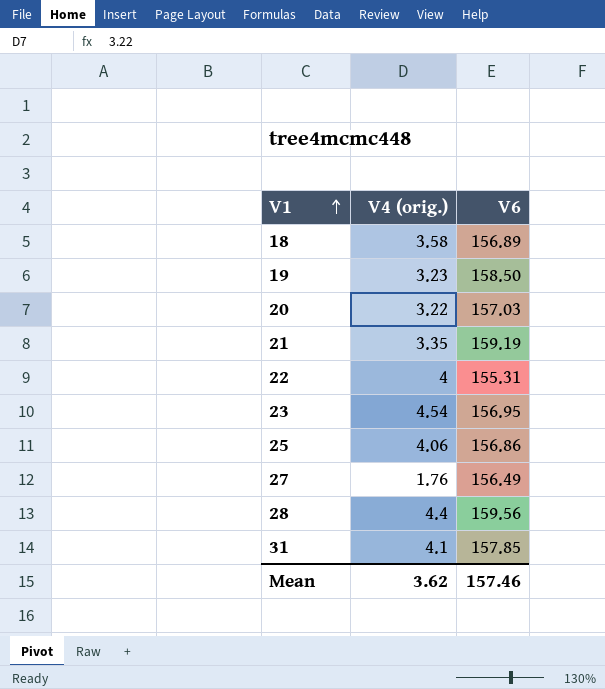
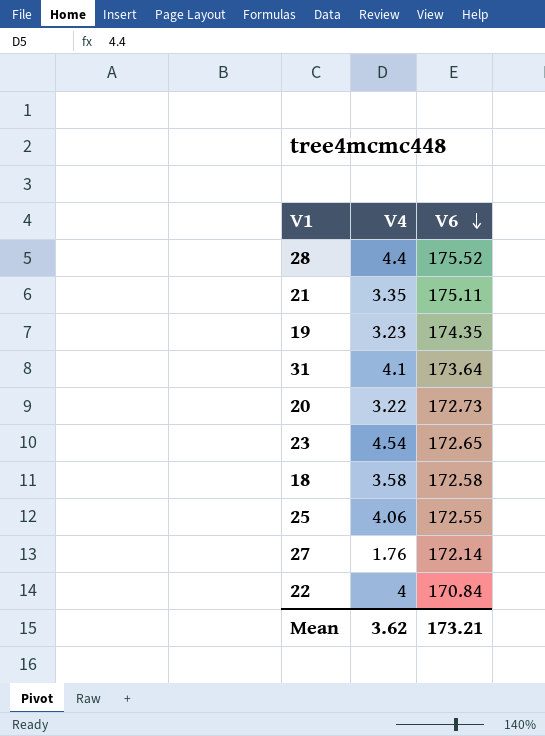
row order: V1 ascending -> V6 descending
column name: V4 (orig.) -> V4
28 | V6: 159.56 -> 175.52
21 | V6: 159.19 -> 175.11
19 | V6: 158.50 -> 174.35
31 | V6: 157.85 -> 173.64
20 | V6: 157.03 -> 172.73
23 | V6: 156.95 -> 172.65
18 | V6: 156.89 -> 172.58
25 | V6: 156.86 -> 172.55
27 | V6: 156.49 -> 172.14
22 | V6: 155.31 -> 170.84
Mean | V6: 157.46 -> 173.21

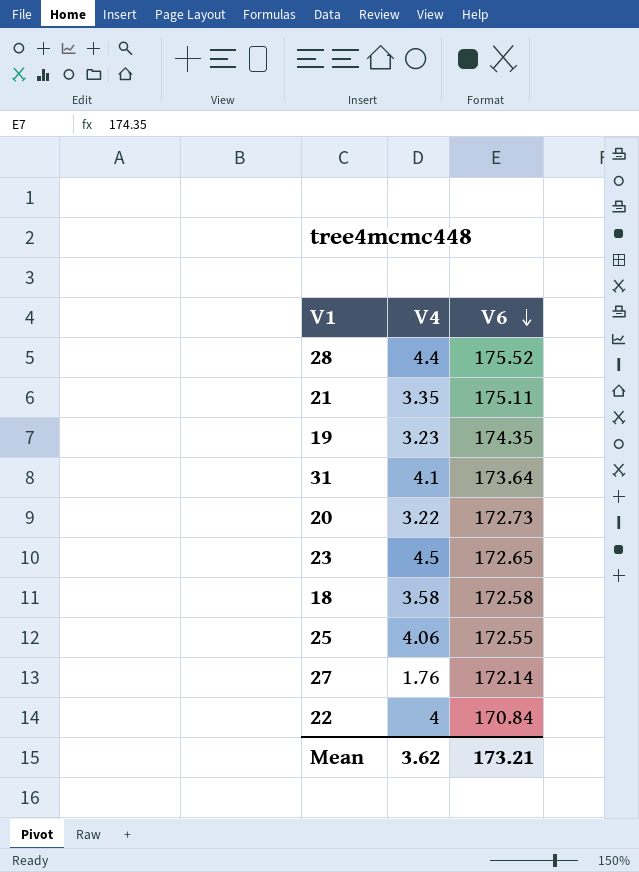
23 | V4: 4.54 -> 4.5

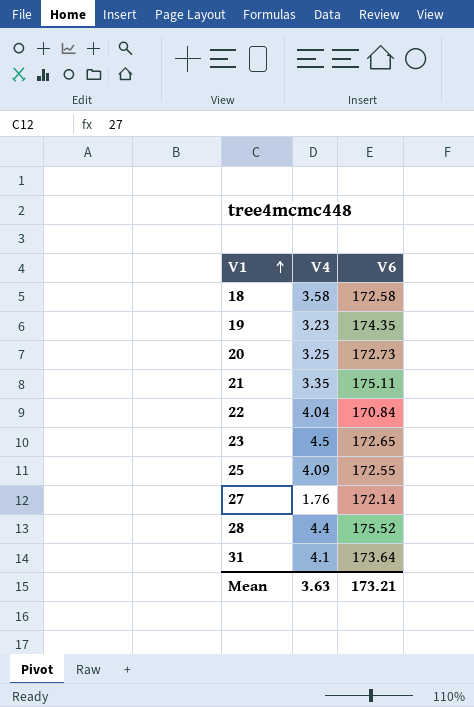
row order: V6 descending -> V1 ascending
20 | V4: 3.22 -> 3.25
22 | V4: 4 -> 4.04
25 | V4: 4.06 -> 4.09
Mean | V4: 3.62 -> 3.63

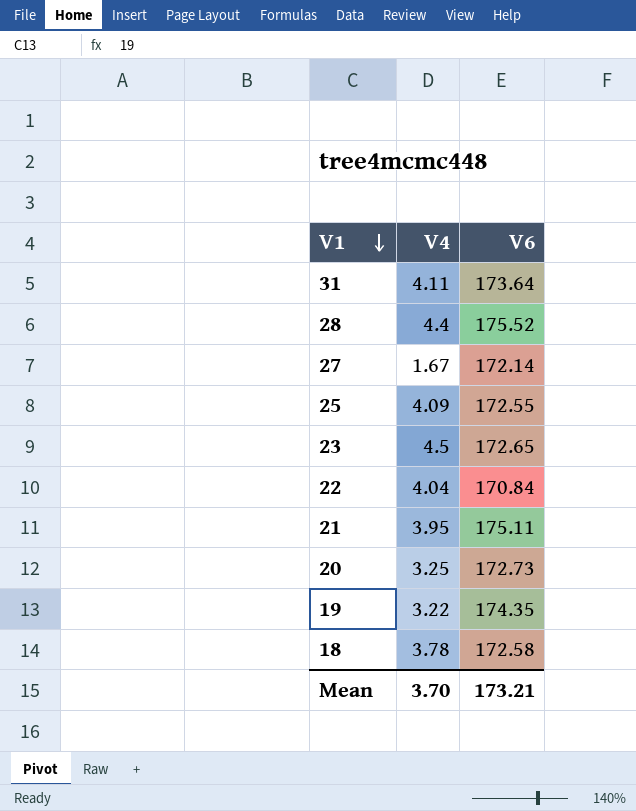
row order: V1 ascending -> V1 descending
31 | V4: 4.1 -> 4.11
27 | V4: 1.76 -> 1.67
21 | V4: 3.35 -> 3.95
19 | V4: 3.23 -> 3.22
18 | V4: 3.58 -> 3.78
Mean | V4: 3.63 -> 3.70

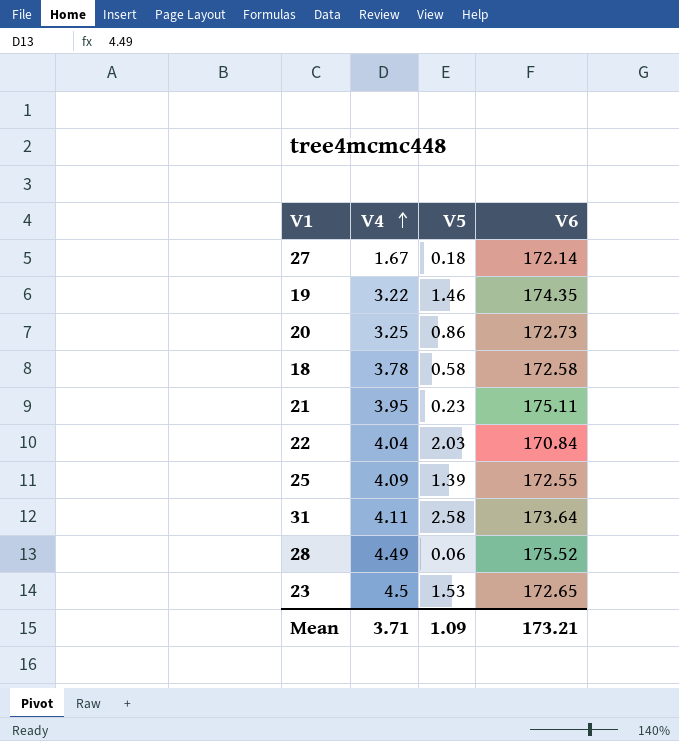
row order: V1 descending -> V4 ascending
column V5 | position: none -> 3
28 | V4: 4.4 -> 4.49
Mean | V4: 3.70 -> 3.71

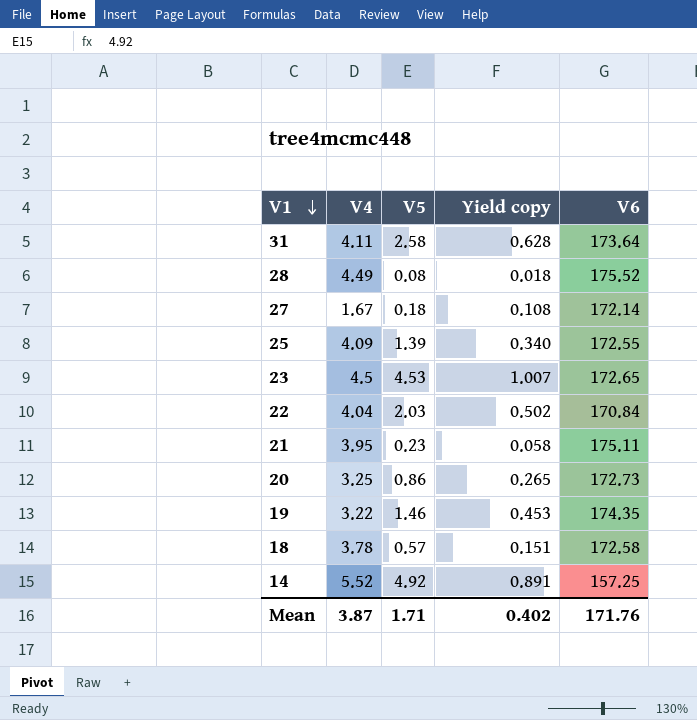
row order: V4 ascending -> V1 descending
column Yield copy | formula: none -> [V5] / [V4]
28 | V5: 0.06 -> 0.08
23 | V5: 1.53 -> 4.53
18 | V5: 0.58 -> 0.57
row 14: none -> 5.52 | 4.92 | 0.891 | 157.25
Mean | V4: 3.71 -> 3.87
Mean | V5: 1.09 -> 1.71
Mean | V6: 173.21 -> 171.76

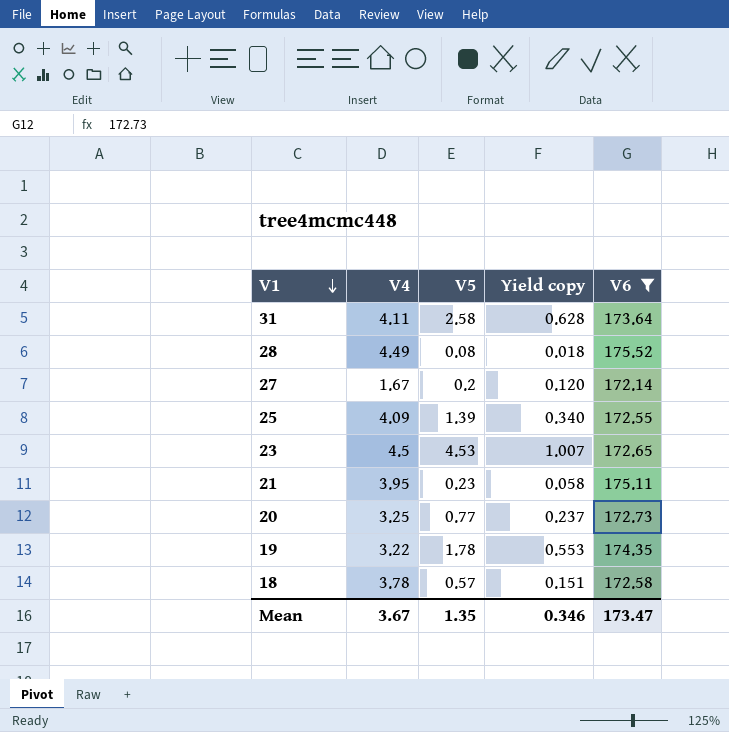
filter: none -> V6 >= 172.14
27 | V5: 0.18 -> 0.2
27 | Yield copy: 0.108 -> 0.120
20 | V5: 0.86 -> 0.77
20 | Yield copy: 0.265 -> 0.237
19 | V5: 1.46 -> 1.78
19 | Yield copy: 0.453 -> 0.553
Mean | V4: 3.87 -> 3.67
Mean | V5: 1.71 -> 1.35
Mean | Yield copy: 0.402 -> 0.346
Mean | V6: 171.76 -> 173.47

